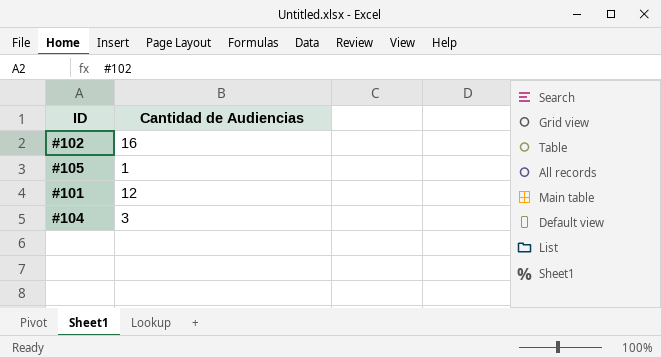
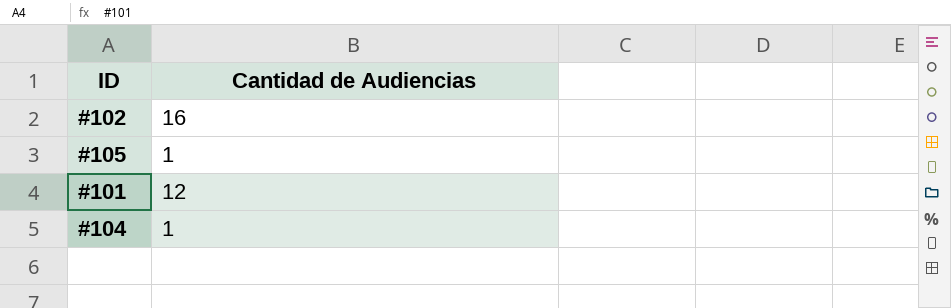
#104 | Cantidad de Audiencias: 3 -> 1

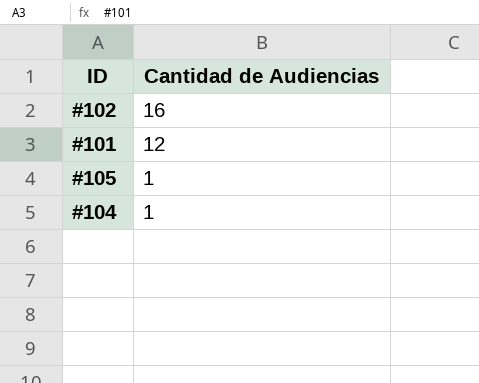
row order: none -> Cantidad de Audiencias descending

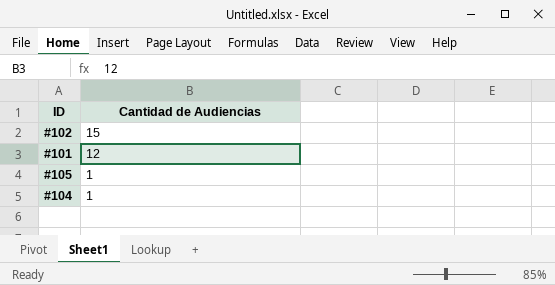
#102 | Cantidad de Audiencias: 16 -> 15

